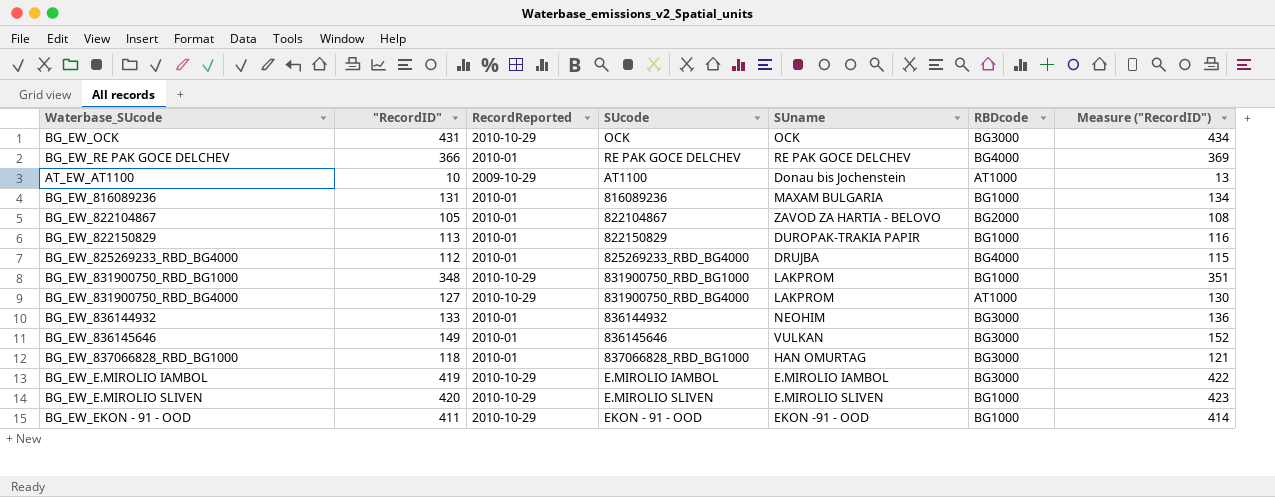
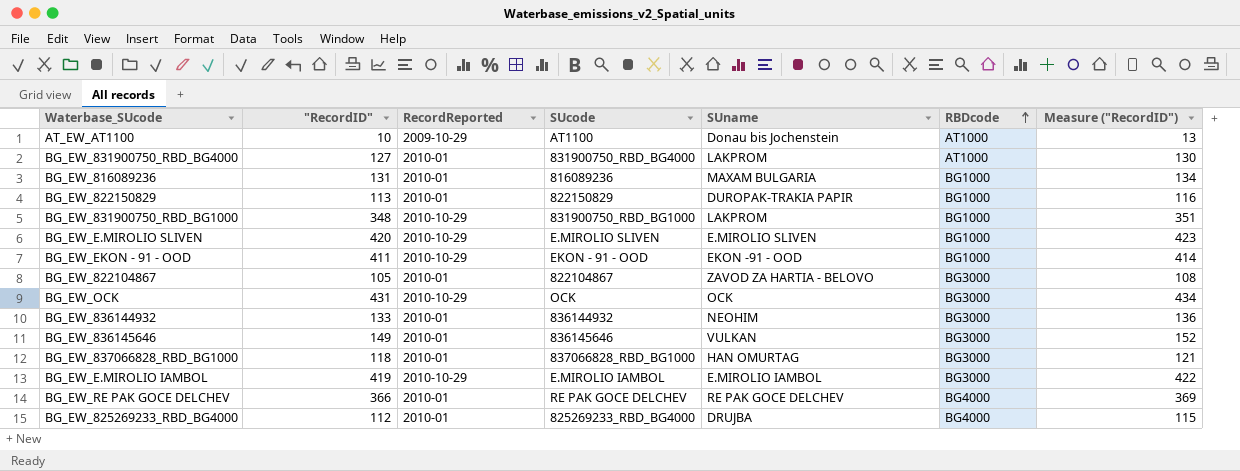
row order: none -> RBDcode ascending
BG_EW_831900750_RBD_BG4000 | RecordReported: 2010-10-29 -> 2010-01
BG_EW_822104867 | RBDcode: BG2000 -> BG3000

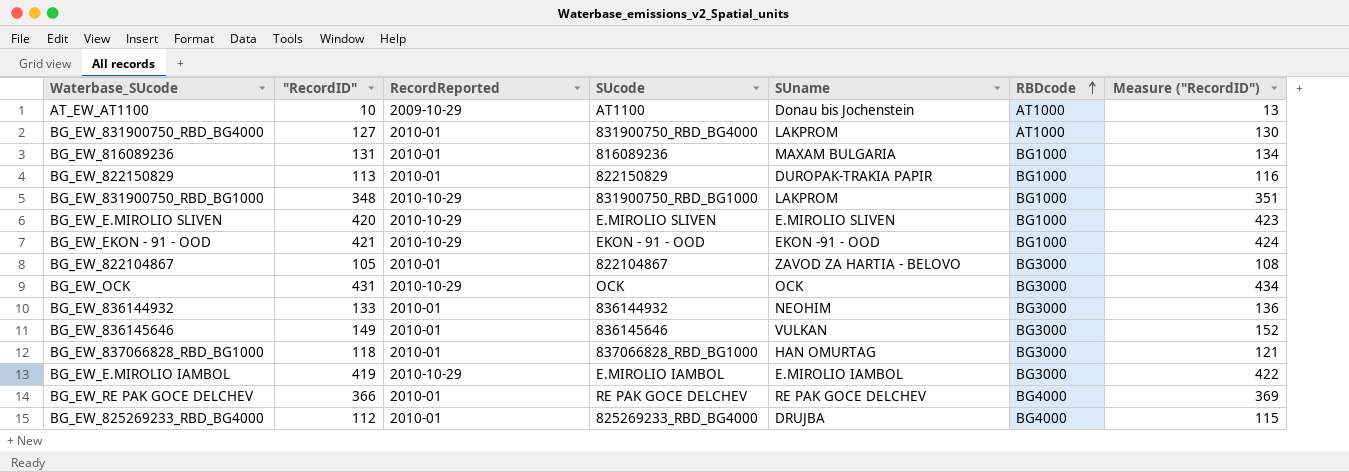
BG_EW_EKON - 91 - OOD | "RecordID": 411 -> 421
BG_EW_EKON - 91 - OOD | Measure ("RecordID"): 414 -> 424

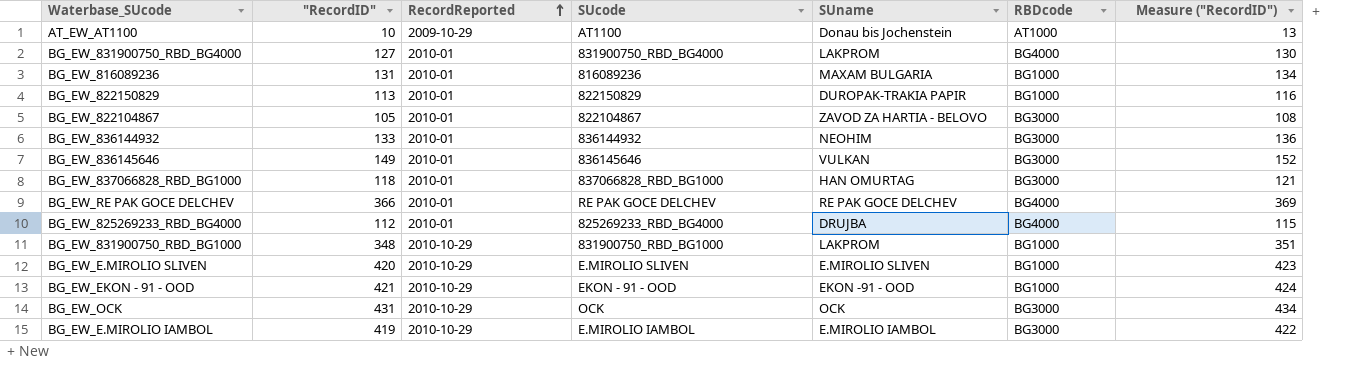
row order: RBDcode ascending -> RecordReported ascending
BG_EW_831900750_RBD_BG4000 | RBDcode: AT1000 -> BG4000

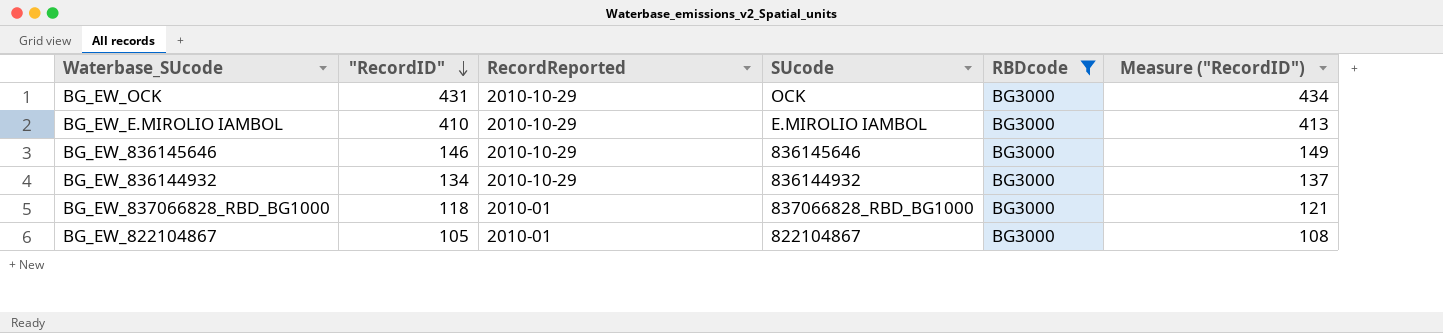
filter: none -> RBDcode = BG3000
row order: RecordReported ascending -> "RecordID" descending
column SUname | position: 5 -> none
BG_EW_E.MIROLIO IAMBOL | "RecordID": 419 -> 410
BG_EW_E.MIROLIO IAMBOL | Measure ("RecordID"): 422 -> 413
BG_EW_836145646 | "RecordID": 149 -> 146
BG_EW_836145646 | RecordReported: 2010-01 -> 2010-10-29
BG_EW_836145646 | Measure ("RecordID"): 152 -> 149
BG_EW_836144932 | "RecordID": 133 -> 134
BG_EW_836144932 | RecordReported: 2010-01 -> 2010-10-29
BG_EW_836144932 | Measure ("RecordID"): 136 -> 137

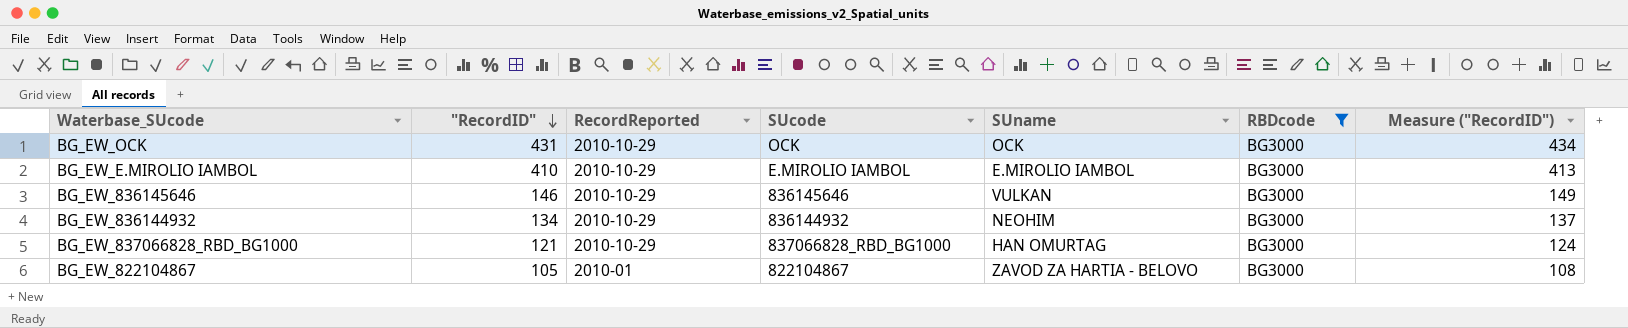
column SUname | position: none -> 5
BG_EW_837066828_RBD_BG1000 | "RecordID": 118 -> 121
BG_EW_837066828_RBD_BG1000 | RecordReported: 2010-01 -> 2010-10-29
BG_EW_837066828_RBD_BG1000 | Measure ("RecordID"): 121 -> 124

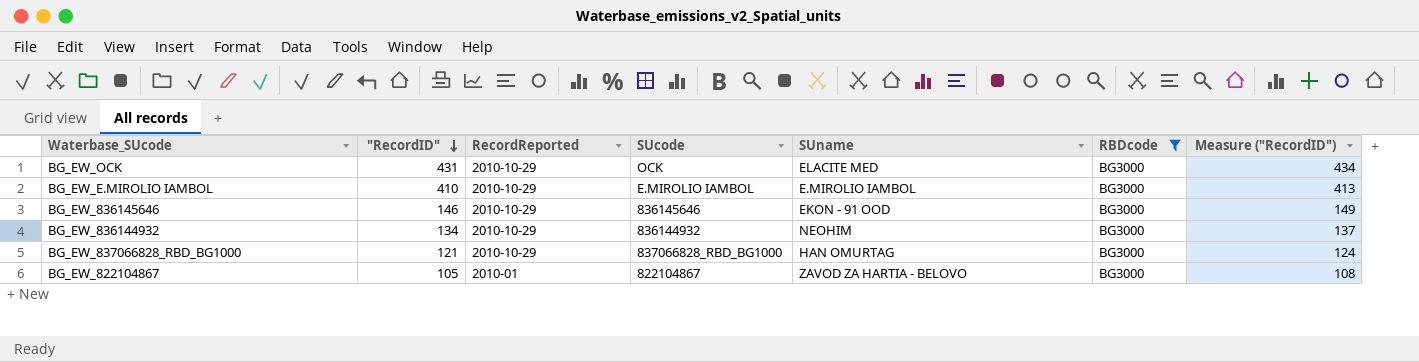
BG_EW_OCK | SUname: OCK -> ELACITE MED
BG_EW_836145646 | SUname: VULKAN -> EKON - 91 OOD

